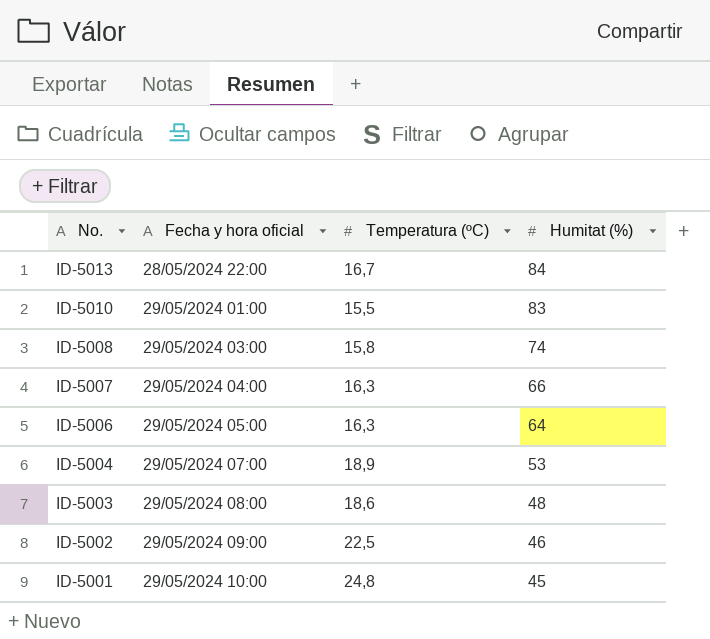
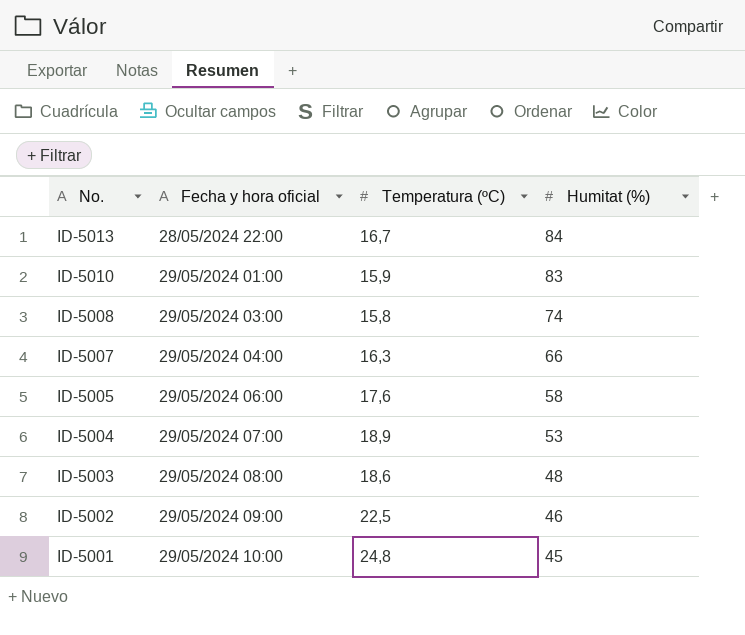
row ID-5006: 29/05/2024 05:00 | 16,3 | 64 -> none
ID-5010 | Temperatura (ºC): 15,5 -> 15,9
row ID-5005: none -> 29/05/2024 06:00 | 17,6 | 58

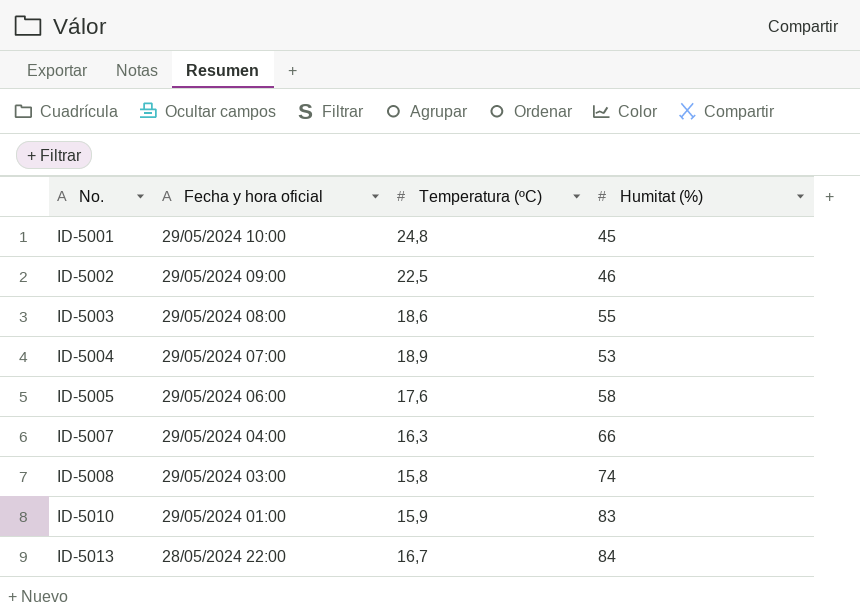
row order: No. descending -> No. ascending
ID-5003 | Humitat (%): 48 -> 55

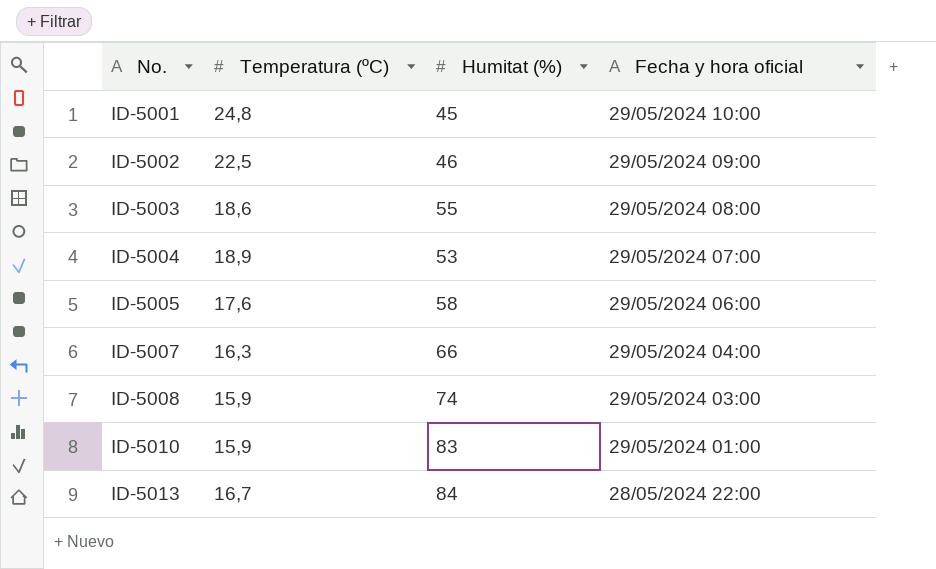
column Fecha y hora oficial | position: 2 -> 4
ID-5008 | Temperatura (ºC): 15,8 -> 15,9

